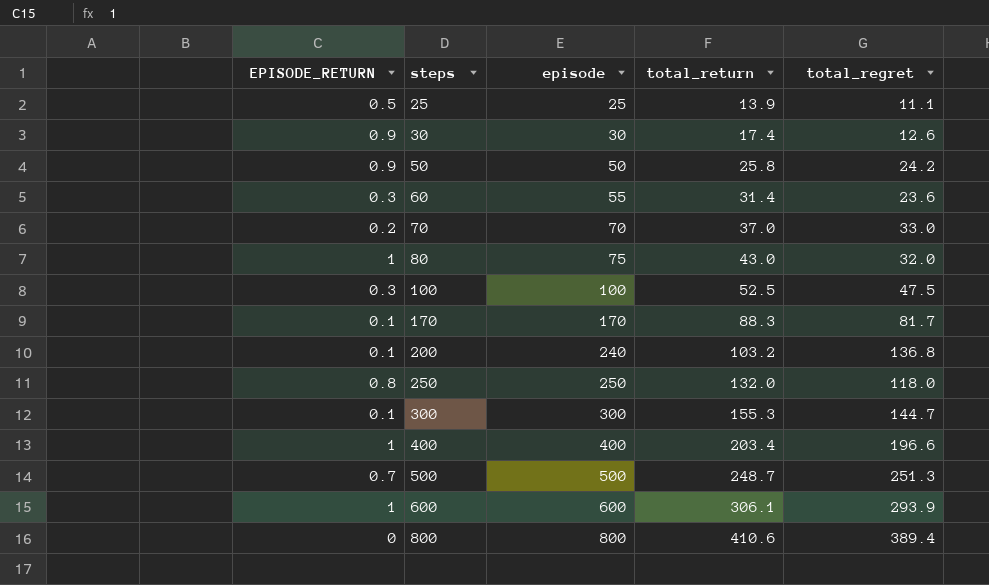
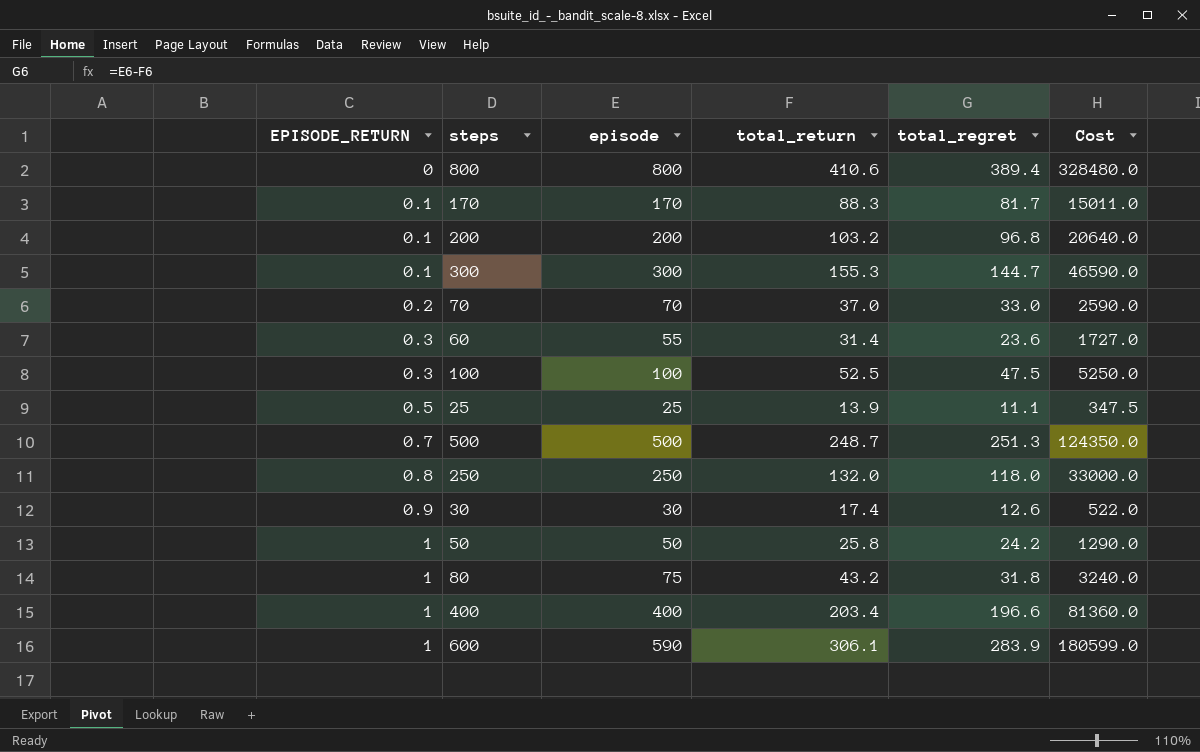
row order: steps ascending -> EPISODE_RETURN ascending
column Cost | formula: none -> [episode] * [total_return]
200 | episode: 240 -> 200
200 | total_regret: 136.8 -> 96.8
50 | EPISODE_RETURN: 0.9 -> 1
80 | total_return: 43.0 -> 43.2
80 | total_regret: 32.0 -> 31.8
600 | episode: 600 -> 590
600 | total_regret: 293.9 -> 283.9

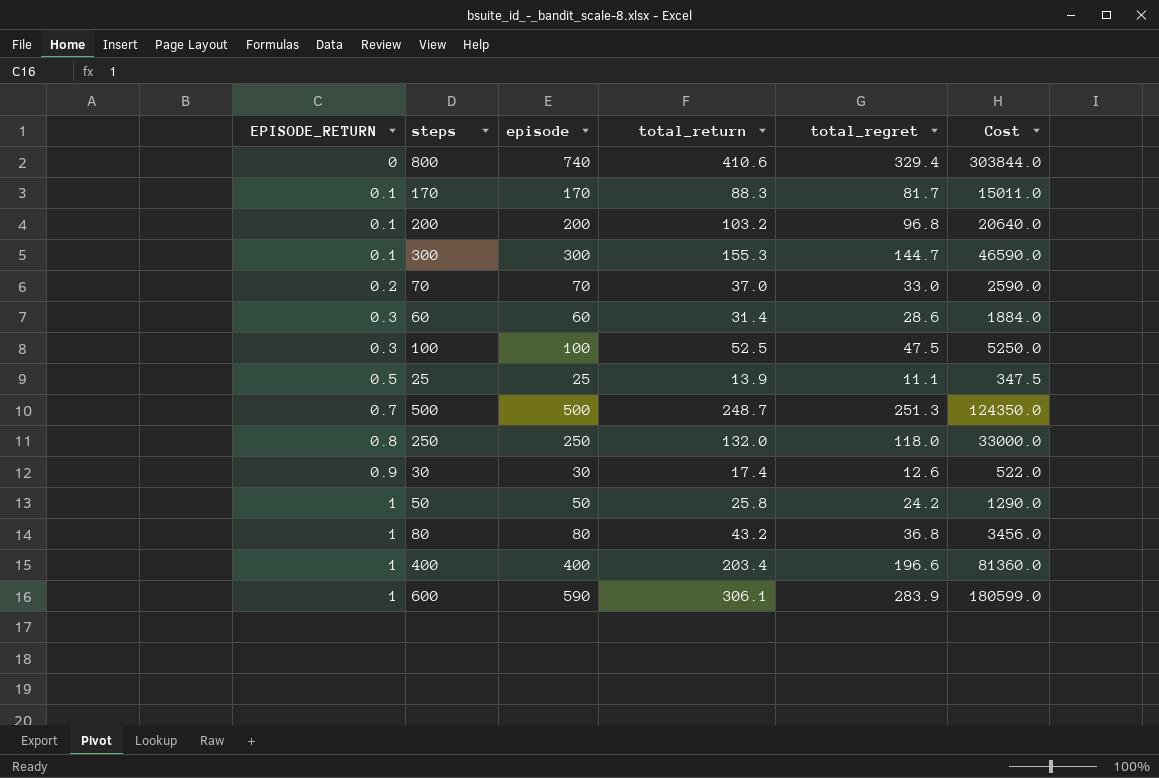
800 | episode: 800 -> 740
800 | total_regret: 389.4 -> 329.4
800 | Cost: 328480.0 -> 303844.0
60 | episode: 55 -> 60
60 | total_regret: 23.6 -> 28.6
60 | Cost: 1727.0 -> 1884.0
80 | episode: 75 -> 80
80 | total_regret: 31.8 -> 36.8
80 | Cost: 3240.0 -> 3456.0

